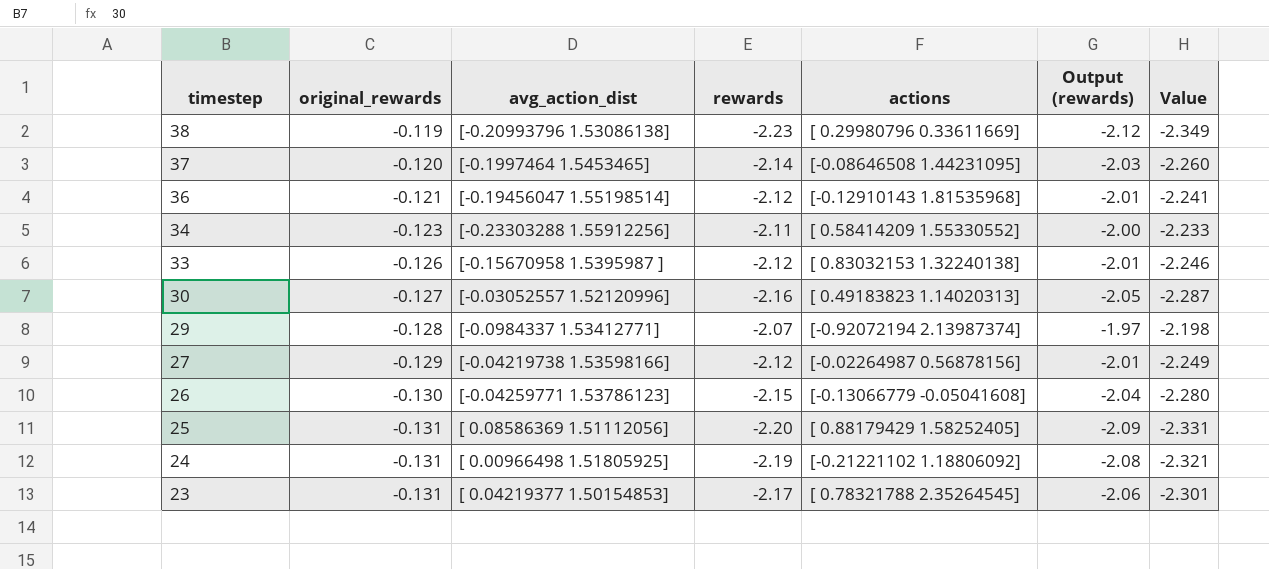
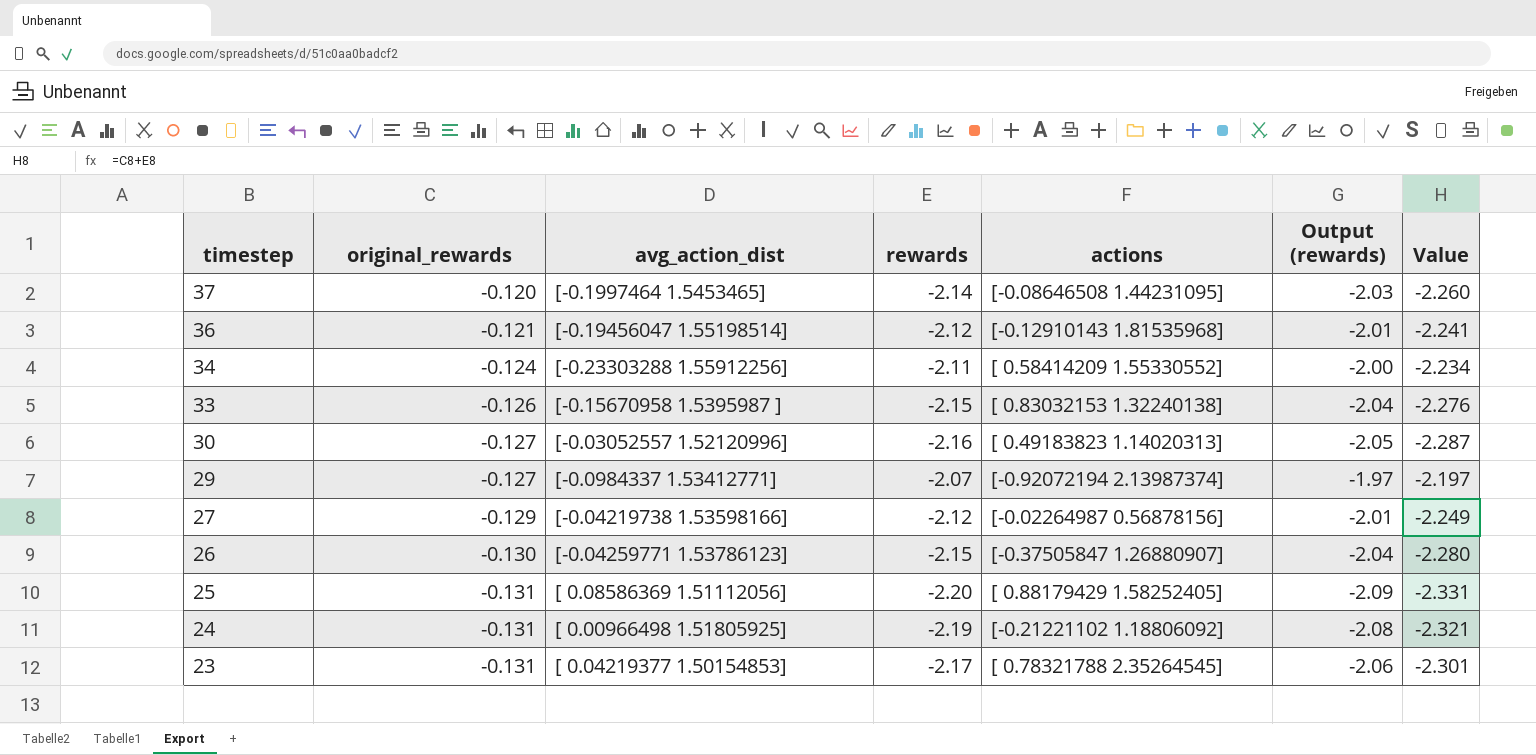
row 38: -0.119 | [-0.20993796 1.53086138] | -2.23 | [ 0.29980796 0.33611669] | -2.12 | -2.349 -> none
34 | original_rewards: -0.123 -> -0.124
34 | Value: -2.233 -> -2.234
33 | rewards: -2.12 -> -2.15
33 | Output (rewards): -2.01 -> -2.04
33 | Value: -2.246 -> -2.276
29 | original_rewards: -0.128 -> -0.127
29 | Value: -2.198 -> -2.197
26 | actions: [-0.13066779 -0.05041608] -> [-0.37505847 1.26880907]

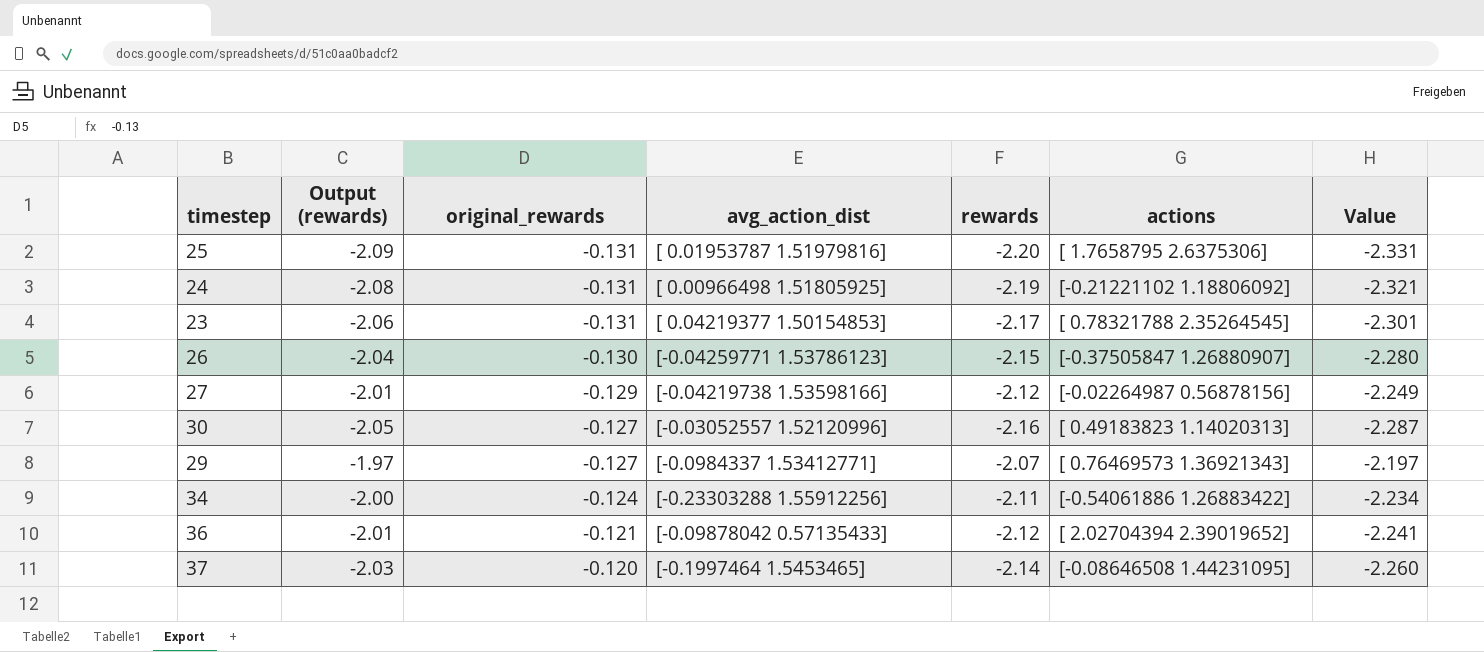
row order: timestep descending -> original_rewards ascending
column Output (rewards) | position: 6 -> 2
row 33: -0.126 | [-0.15670958 1.5395987 ] | -2.15 | [ 0.83032153 1.32240138] | -2.04 | -2.276 -> none
25 | avg_action_dist: [ 0.08586369 1.51112056] -> [ 0.01953787 1.51979816]
25 | actions: [ 0.88179429 1.58252405] -> [ 1.7658795 2.6375306]
29 | actions: [-0.92072194 2.13987374] -> [ 0.76469573 1.36921343]
34 | actions: [ 0.58414209 1.55330552] -> [-0.54061886 1.26883422]
36 | avg_action_dist: [-0.19456047 1.55198514] -> [-0.09878042 0.57135433]
36 | actions: [-0.12910143 1.81535968] -> [ 2.02704394 2.39019652]

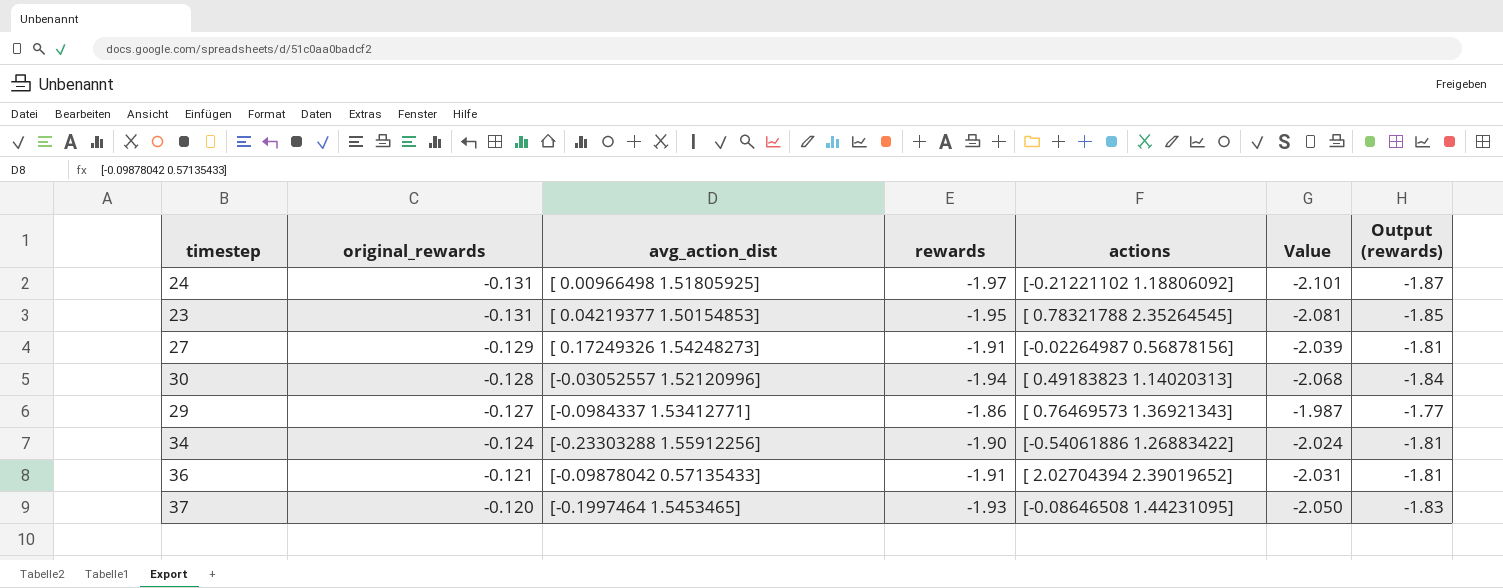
column Output (rewards) | position: 2 -> 7
row 25: -2.09 | -0.131 | [ 0.01953787 1.51979816] | -2.20 | [ 1.7658795 2.6375306] | -2.331 -> none
row 26: -2.04 | -0.130 | [-0.04259771 1.53786123] | -2.15 | [-0.37505847 1.26880907] | -2.280 -> none
24 | rewards: -2.19 -> -1.97
24 | Value: -2.321 -> -2.101
24 | Output (rewards): -2.08 -> -1.87
23 | rewards: -2.17 -> -1.95
23 | Value: -2.301 -> -2.081
23 | Output (rewards): -2.06 -> -1.85
27 | avg_action_dist: [-0.04219738 1.53598166] -> [ 0.17249326 1.54248273]
27 | rewards: -2.12 -> -1.91
27 | Value: -2.249 -> -2.039
27 | Output (rewards): -2.01 -> -1.81
30 | original_rewards: -0.127 -> -0.128
30 | rewards: -2.16 -> -1.94
30 | Value: -2.287 -> -2.068
30 | Output (rewards): -2.05 -> -1.84
29 | rewards: -2.07 -> -1.86
29 | Value: -2.197 -> -1.987
29 | Output (rewards): -1.97 -> -1.77
34 | rewards: -2.11 -> -1.90
34 | Value: -2.234 -> -2.024
34 | Output (rewards): -2.00 -> -1.81
36 | rewards: -2.12 -> -1.91
36 | Value: -2.241 -> -2.031
36 | Output (rewards): -2.01 -> -1.81
37 | rewards: -2.14 -> -1.93
37 | Value: -2.260 -> -2.050
37 | Output (rewards): -2.03 -> -1.83

